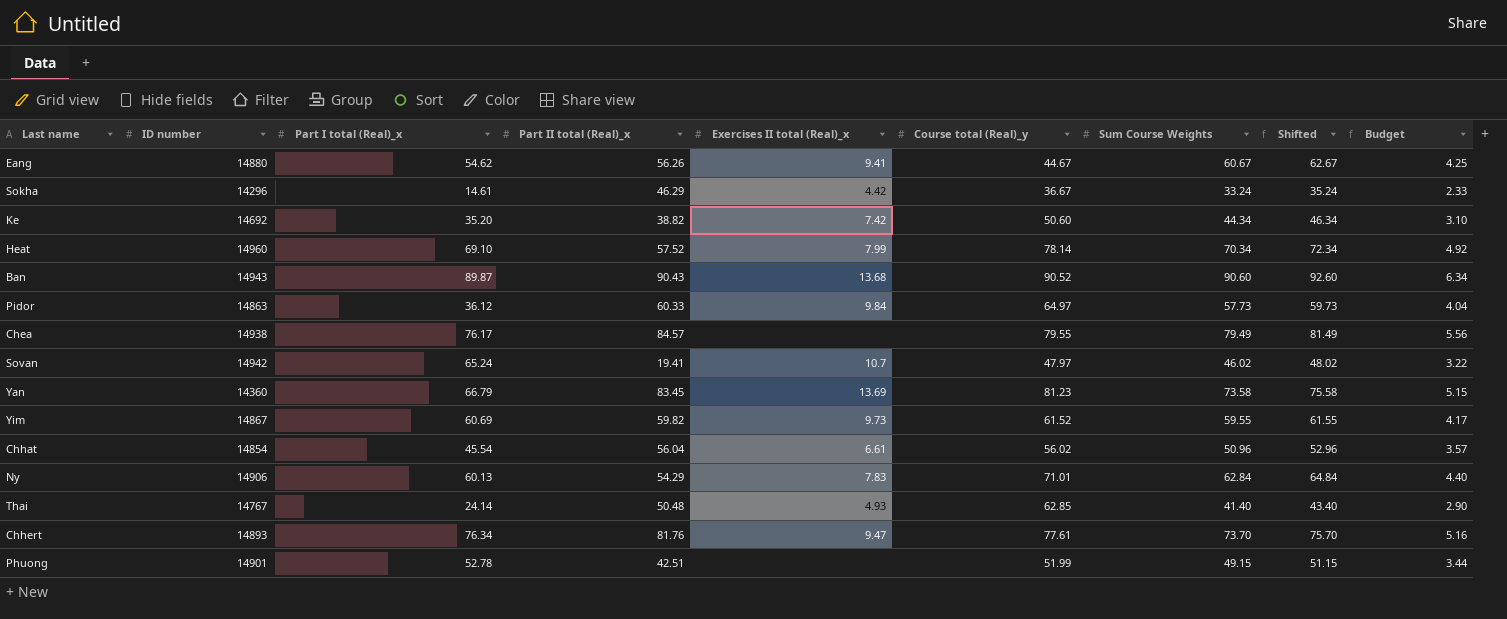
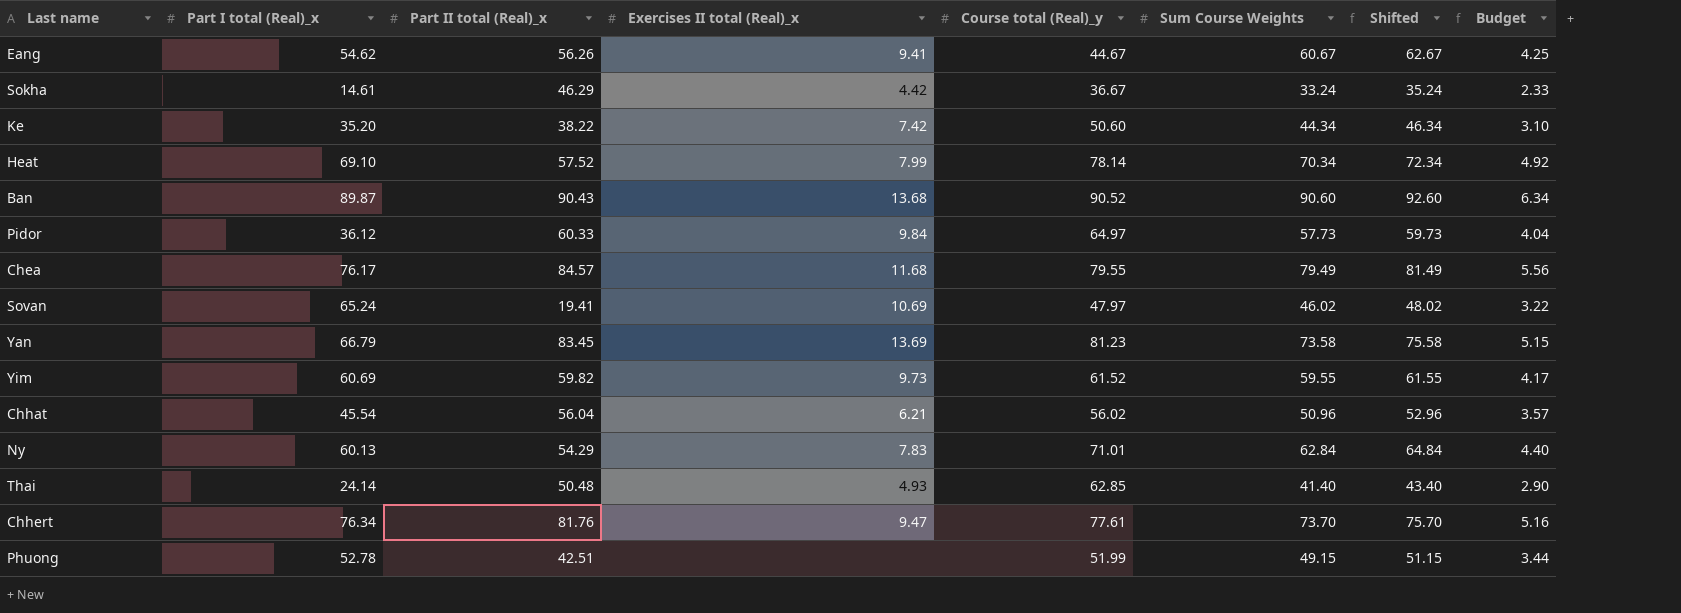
column ID number | position: 2 -> none
Ke | Part II total (Real)_x: 38.82 -> 38.22
Chea | Exercises II total (Real)_x: none -> 11.68
Sovan | Exercises II total (Real)_x: 10.7 -> 10.69
Chhat | Exercises II total (Real)_x: 6.61 -> 6.21

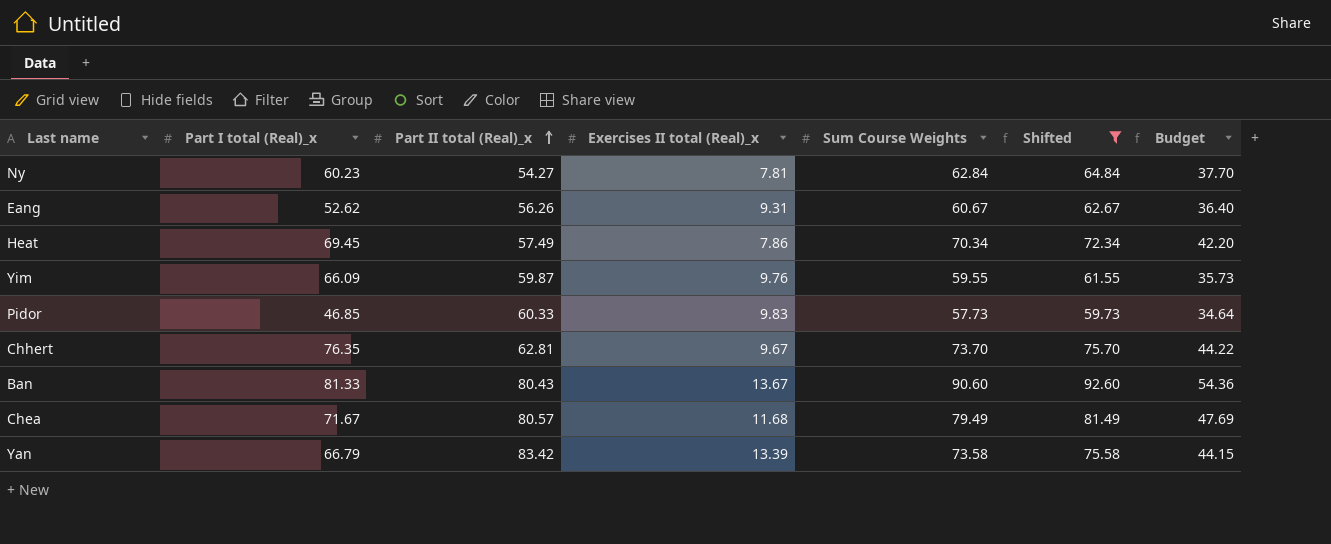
filter: none -> Shifted >= 59.73
row order: none -> Part II total (Real)_x ascending
column Course total (Real)_y | position: 5 -> none
column Budget | formula: [Sum Course Weights] * 0.07 -> [Sum Course Weights] * 0.6
Ny | Part I total (Real)_x: 60.13 -> 60.23
Ny | Part II total (Real)_x: 54.29 -> 54.27
Ny | Exercises II total (Real)_x: 7.83 -> 7.81
Eang | Part I total (Real)_x: 54.62 -> 52.62
Eang | Exercises II total (Real)_x: 9.41 -> 9.31
Heat | Part I total (Real)_x: 69.10 -> 69.45
Heat | Part II total (Real)_x: 57.52 -> 57.49
Heat | Exercises II total (Real)_x: 7.99 -> 7.86
Yim | Part I total (Real)_x: 60.69 -> 66.09
Yim | Part II total (Real)_x: 59.82 -> 59.87
Yim | Exercises II total (Real)_x: 9.73 -> 9.76
Pidor | Part I total (Real)_x: 36.12 -> 46.85
Pidor | Exercises II total (Real)_x: 9.84 -> 9.83
Chhert | Part I total (Real)_x: 76.34 -> 76.35
Chhert | Part II total (Real)_x: 81.76 -> 62.81
Chhert | Exercises II total (Real)_x: 9.47 -> 9.67
Ban | Part I total (Real)_x: 89.87 -> 81.33
Ban | Part II total (Real)_x: 90.43 -> 80.43
Ban | Exercises II total (Real)_x: 13.68 -> 13.67
Chea | Part I total (Real)_x: 76.17 -> 71.67
Chea | Part II total (Real)_x: 84.57 -> 80.57
Yan | Part II total (Real)_x: 83.45 -> 83.42
Yan | Exercises II total (Real)_x: 13.69 -> 13.39

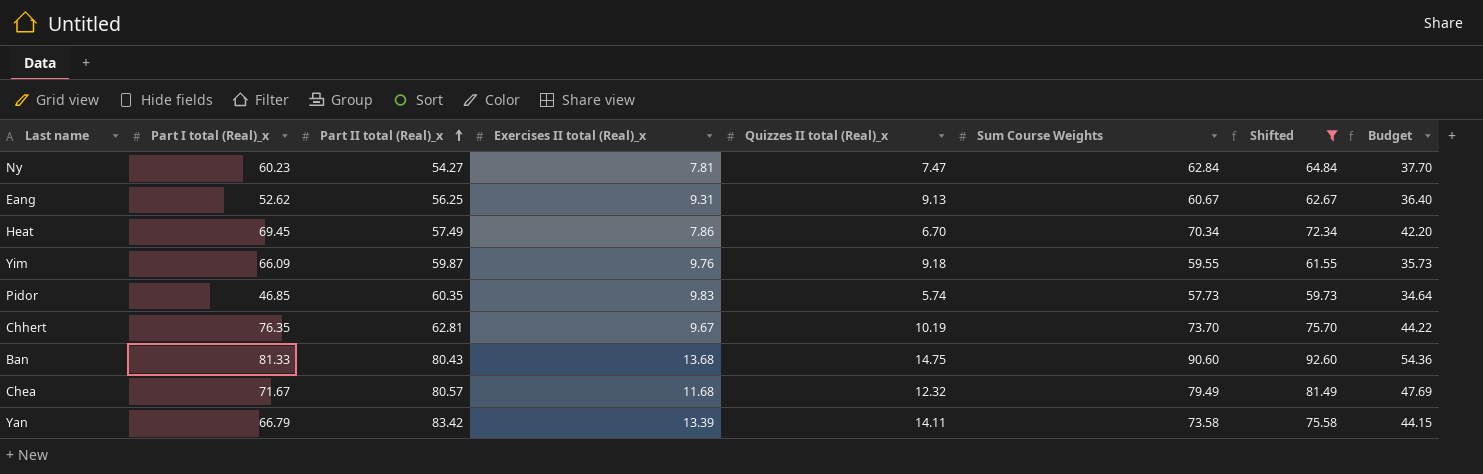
column Quizzes II total (Real)_x | position: none -> 5
Eang | Part II total (Real)_x: 56.26 -> 56.25
Pidor | Part II total (Real)_x: 60.33 -> 60.35
Ban | Exercises II total (Real)_x: 13.67 -> 13.68

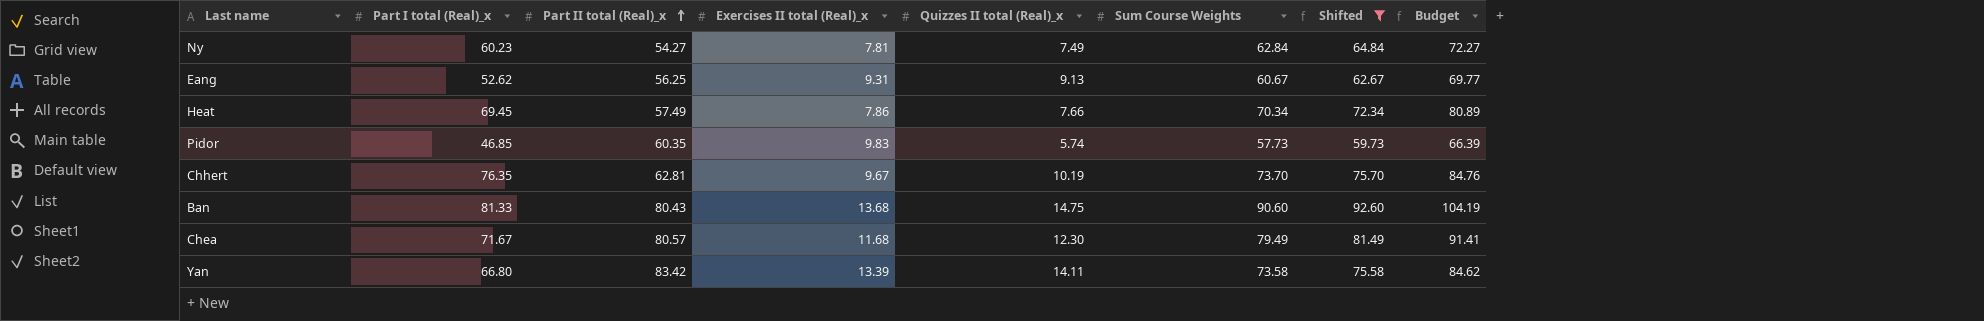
column Budget | formula: [Sum Course Weights] * 0.6 -> [Sum Course Weights] * 1.15
row Yim: 66.09 | 59.87 | 9.76 | 9.18 | 59.55 | 61.55 | 35.73 -> none
Ny | Quizzes II total (Real)_x: 7.47 -> 7.49
Heat | Quizzes II total (Real)_x: 6.70 -> 7.66
Chea | Quizzes II total (Real)_x: 12.32 -> 12.30
Yan | Part I total (Real)_x: 66.79 -> 66.80

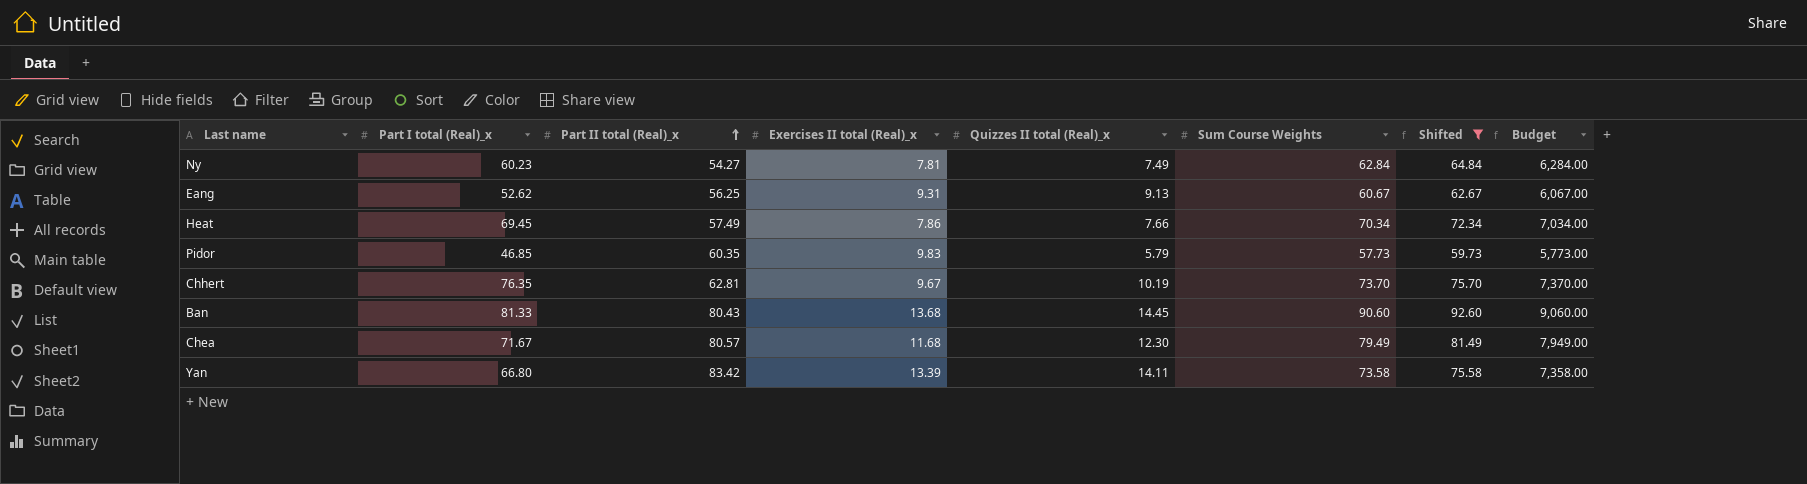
column Budget | formula: [Sum Course Weights] * 1.15 -> [Sum Course Weights] * 100
Pidor | Quizzes II total (Real)_x: 5.74 -> 5.79
Ban | Quizzes II total (Real)_x: 14.75 -> 14.45

